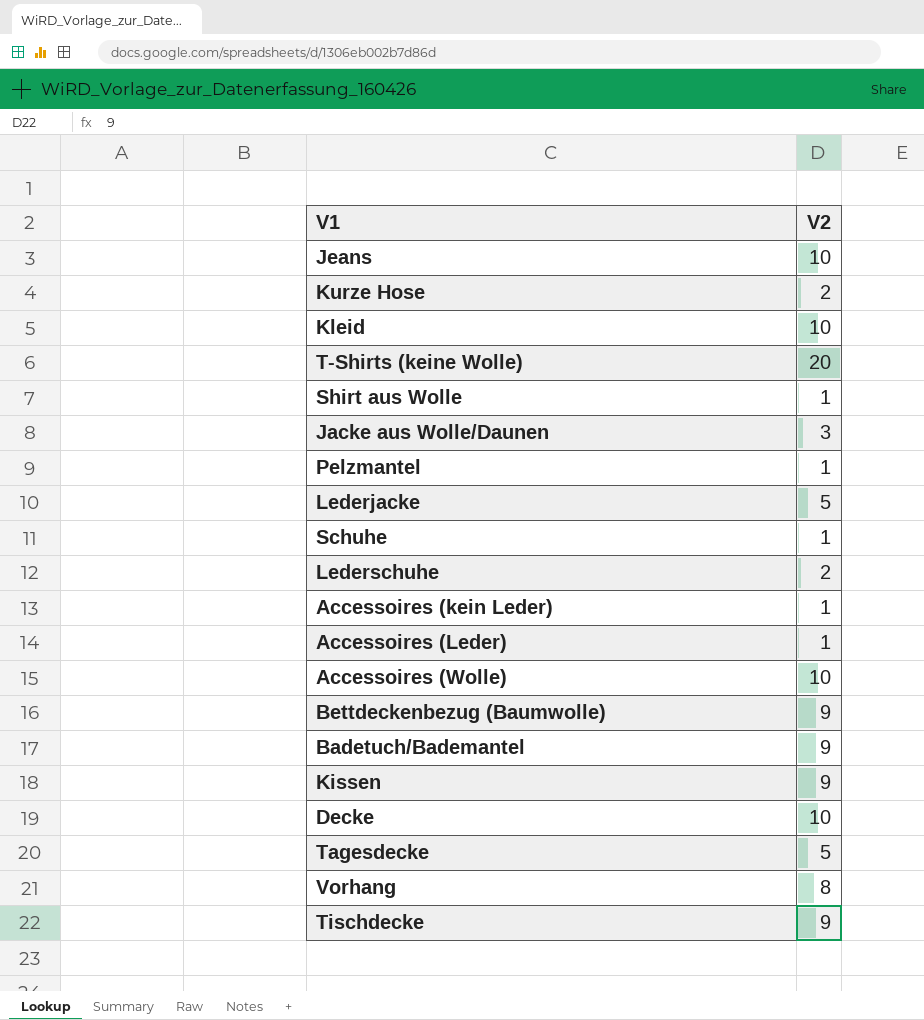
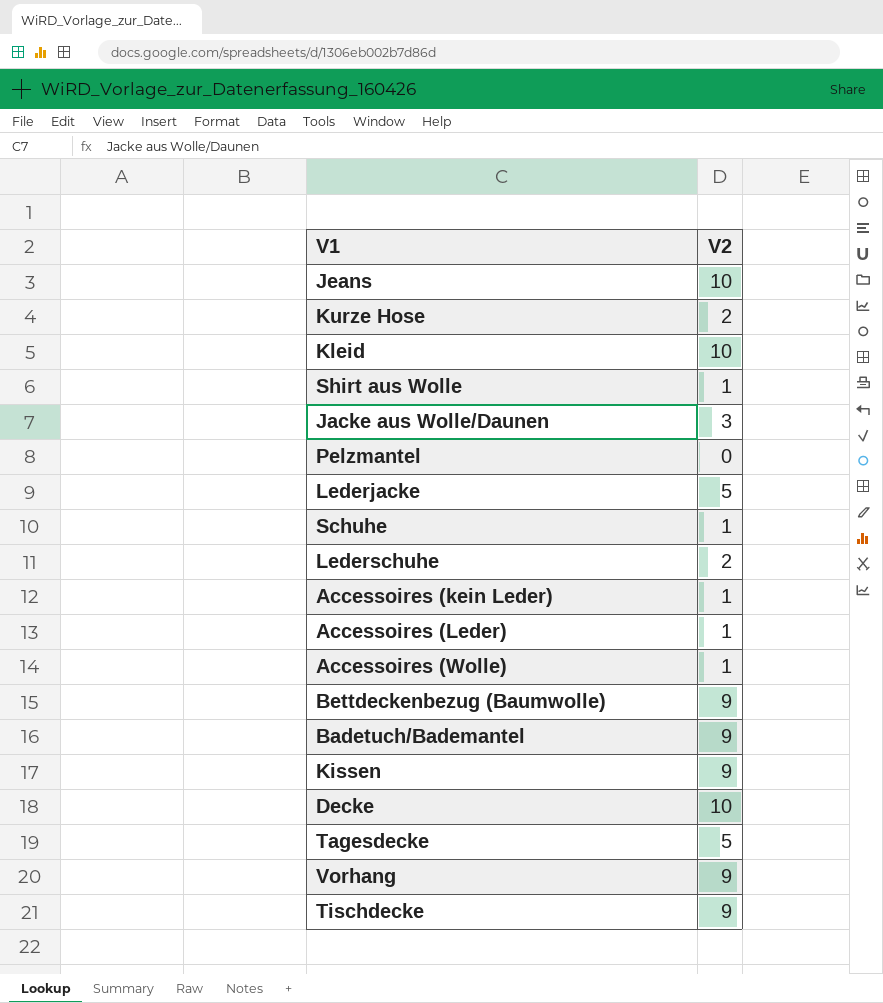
row T-Shirts (keine Wolle): 20 -> none
Pelzmantel | V2: 1 -> 0
Accessoires (Wolle) | V2: 10 -> 1
Vorhang | V2: 8 -> 9

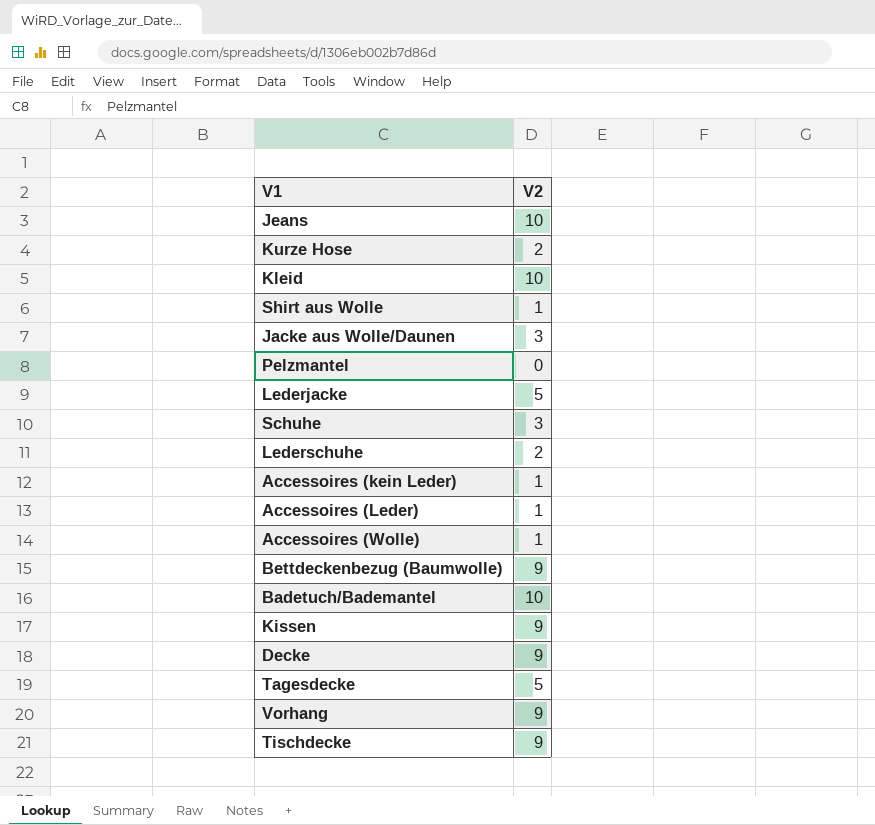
Schuhe | V2: 1 -> 3
Badetuch/Bademantel | V2: 9 -> 10
Decke | V2: 10 -> 9

